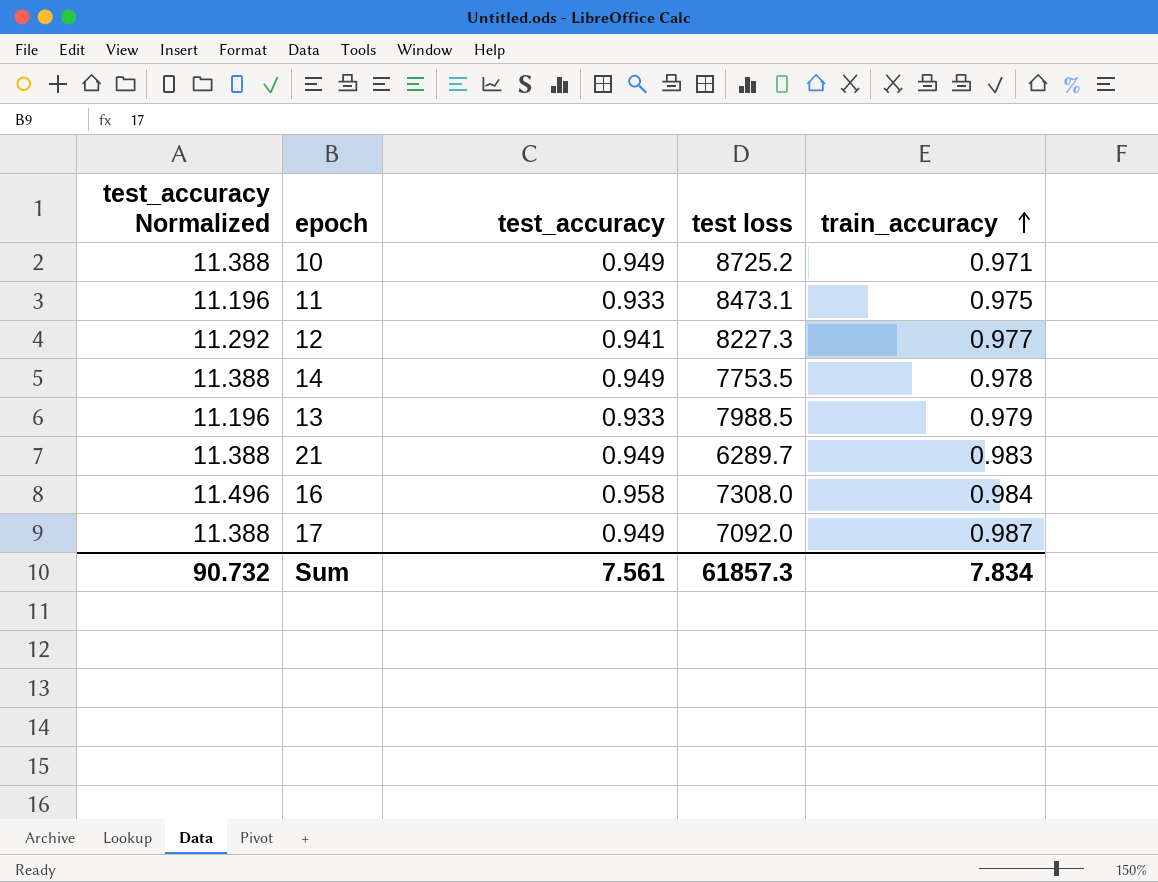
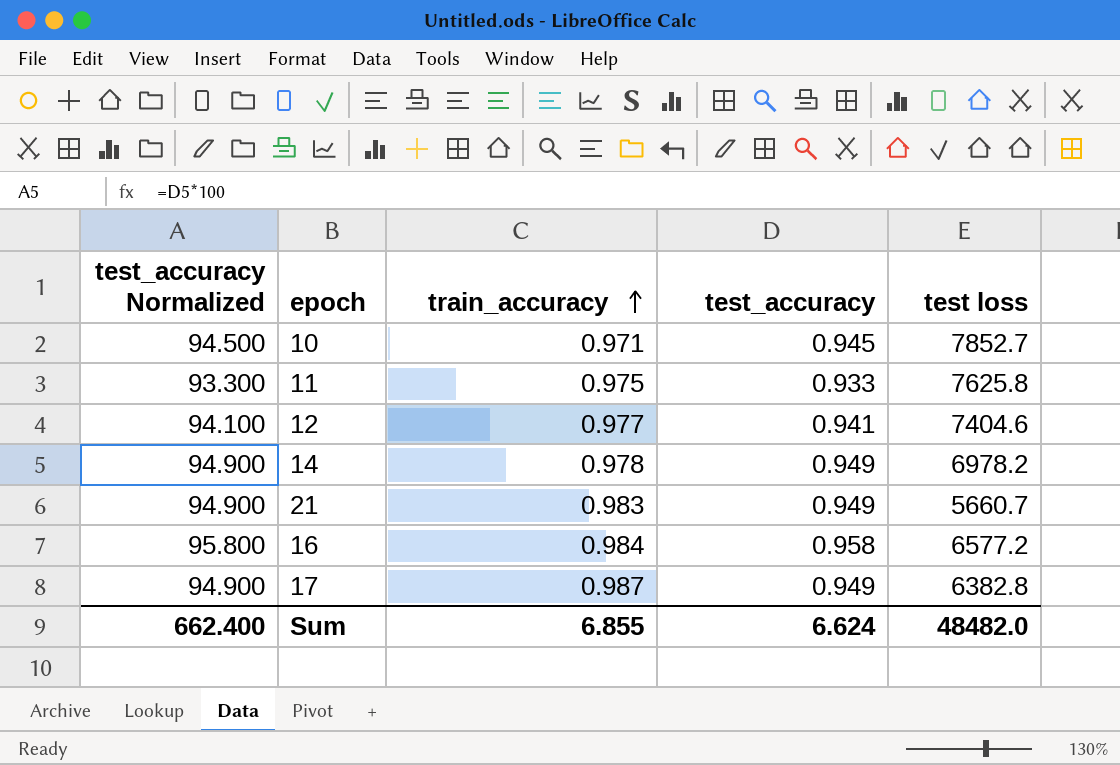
column test_accuracy Normalized | formula: [test_accuracy] * 12 -> [test_accuracy] * 100
column train_accuracy | position: 5 -> 3
row 13: 11.196 | 0.933 | 7988.5 | 0.979 -> none
10 | test_accuracy: 0.949 -> 0.945
10 | test loss: 8725.2 -> 7852.7
11 | test loss: 8473.1 -> 7625.8
12 | test loss: 8227.3 -> 7404.6
14 | test loss: 7753.5 -> 6978.2
21 | test loss: 6289.7 -> 5660.7
16 | test loss: 7308.0 -> 6577.2
17 | test loss: 7092.0 -> 6382.8
Sum | test_accuracy Normalized: 90.732 -> 662.400
Sum | train_accuracy: 7.834 -> 6.855
Sum | test_accuracy: 7.561 -> 6.624
Sum | test loss: 61857.3 -> 48482.0

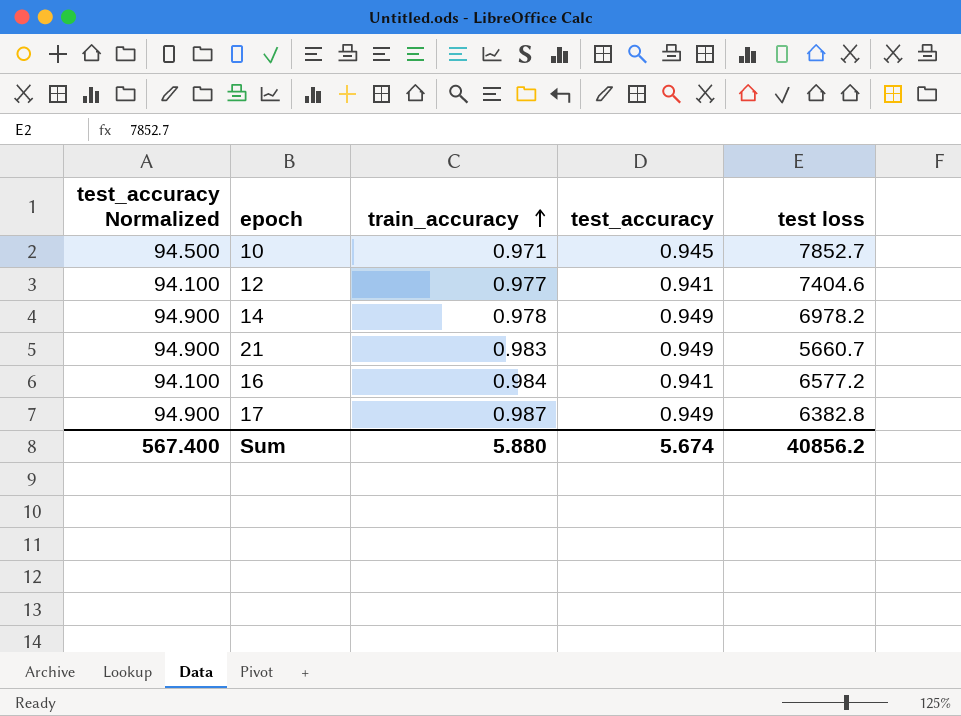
row 11: 93.300 | 0.975 | 0.933 | 7625.8 -> none
16 | test_accuracy Normalized: 95.800 -> 94.100
16 | test_accuracy: 0.958 -> 0.941
Sum | test_accuracy Normalized: 662.400 -> 567.400
Sum | train_accuracy: 6.855 -> 5.880
Sum | test_accuracy: 6.624 -> 5.674
Sum | test loss: 48482.0 -> 40856.2

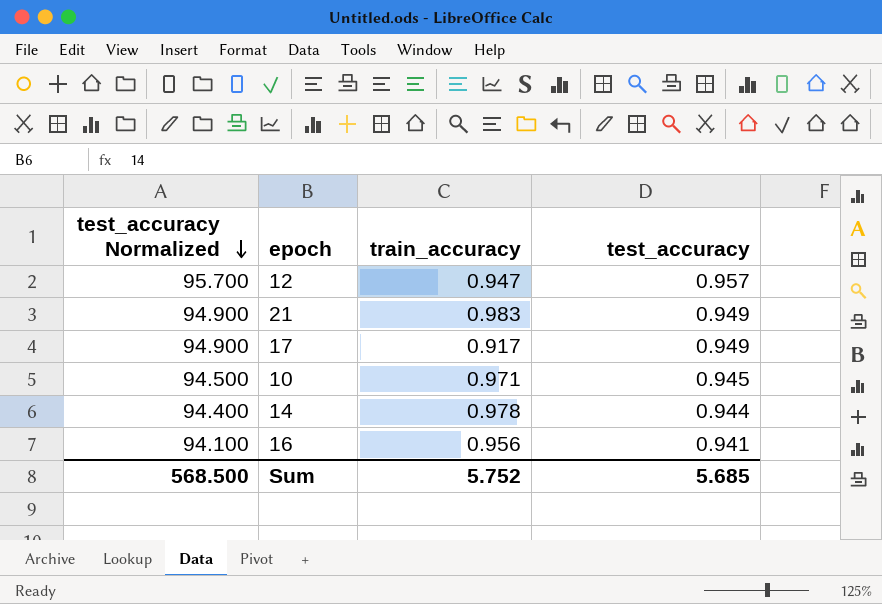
row order: train_accuracy ascending -> test_accuracy Normalized descending
column test loss | position: 5 -> none
12 | test_accuracy Normalized: 94.100 -> 95.700
12 | train_accuracy: 0.977 -> 0.947
12 | test_accuracy: 0.941 -> 0.957
17 | train_accuracy: 0.987 -> 0.917
14 | test_accuracy Normalized: 94.900 -> 94.400
14 | test_accuracy: 0.949 -> 0.944
16 | train_accuracy: 0.984 -> 0.956
Sum | test_accuracy Normalized: 567.400 -> 568.500
Sum | train_accuracy: 5.880 -> 5.752
Sum | test_accuracy: 5.674 -> 5.685

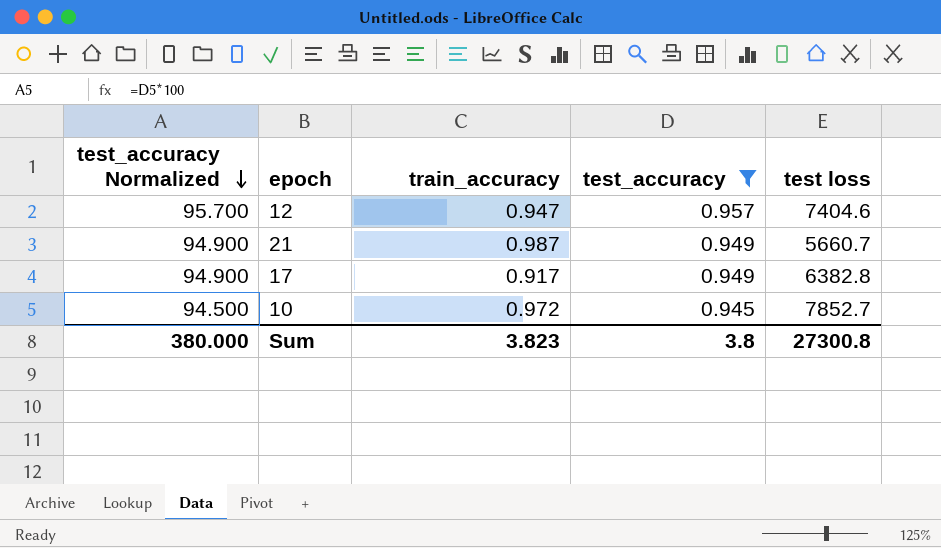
filter: none -> test_accuracy >= 0.945
column test loss | position: none -> 5
21 | train_accuracy: 0.983 -> 0.987
10 | train_accuracy: 0.971 -> 0.972
Sum | test_accuracy Normalized: 568.500 -> 380.000
Sum | train_accuracy: 5.752 -> 3.823
Sum | test_accuracy: 5.685 -> 3.8

